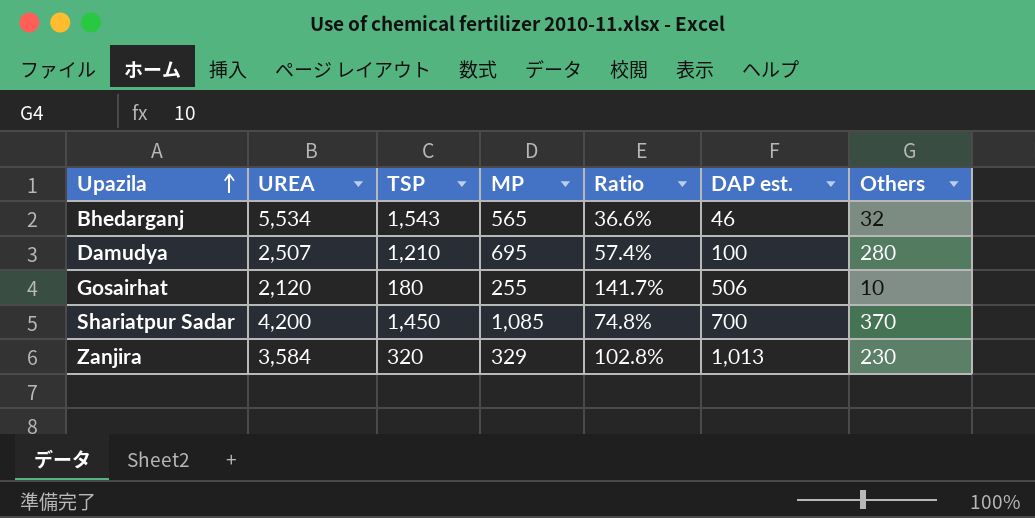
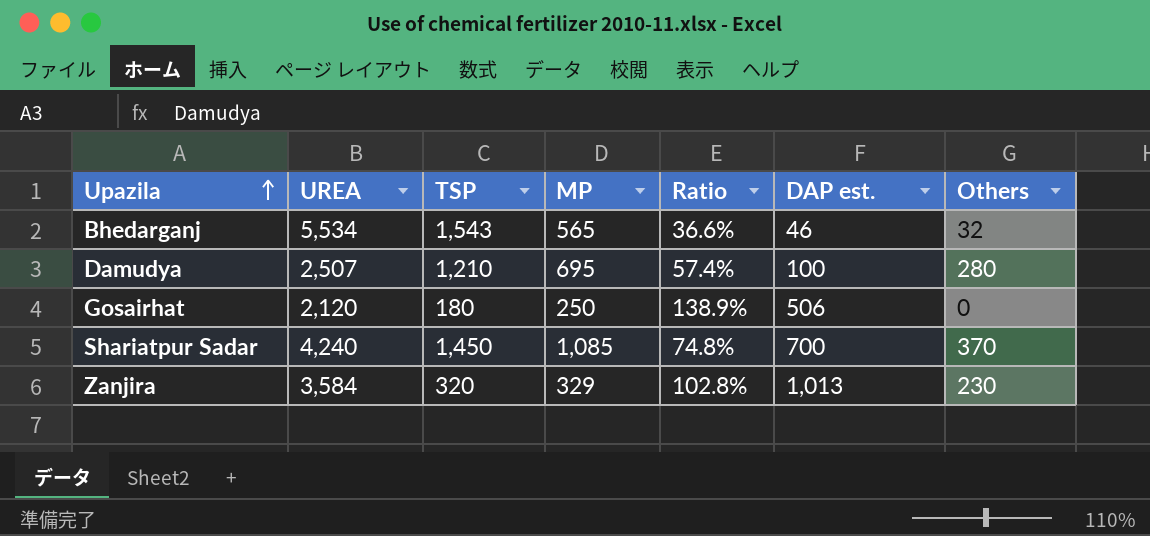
Gosairhat | MP: 255 -> 250
Gosairhat | Ratio: 141.7% -> 138.9%
Gosairhat | Others: 10 -> 0
Shariatpur Sadar | UREA: 4,200 -> 4,240

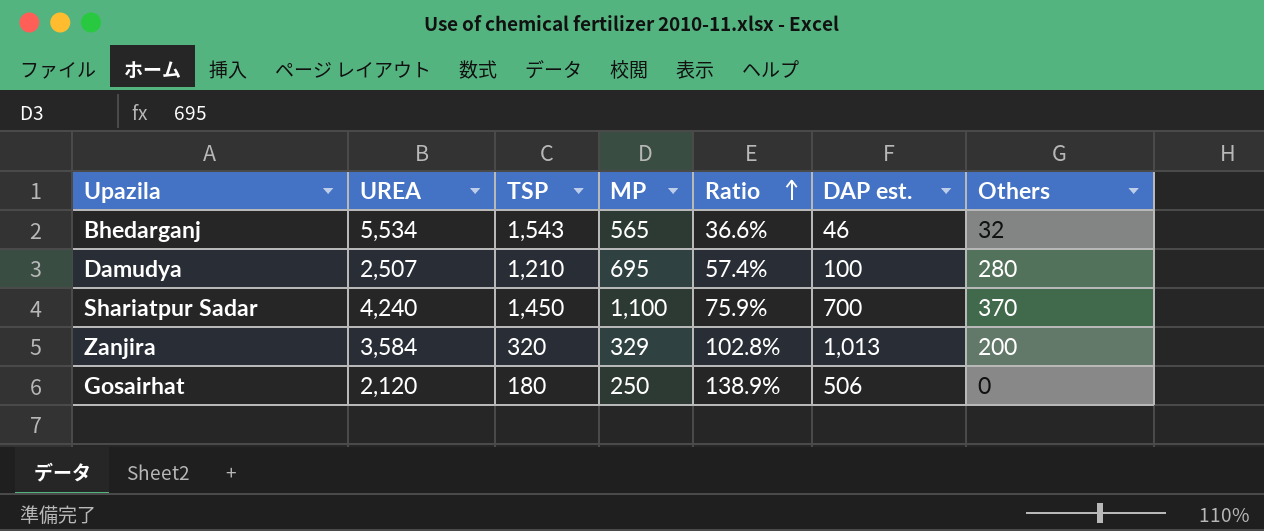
row order: Upazila ascending -> Ratio ascending
Shariatpur Sadar | MP: 1,085 -> 1,100
Shariatpur Sadar | Ratio: 74.8% -> 75.9%
Zanjira | Others: 230 -> 200

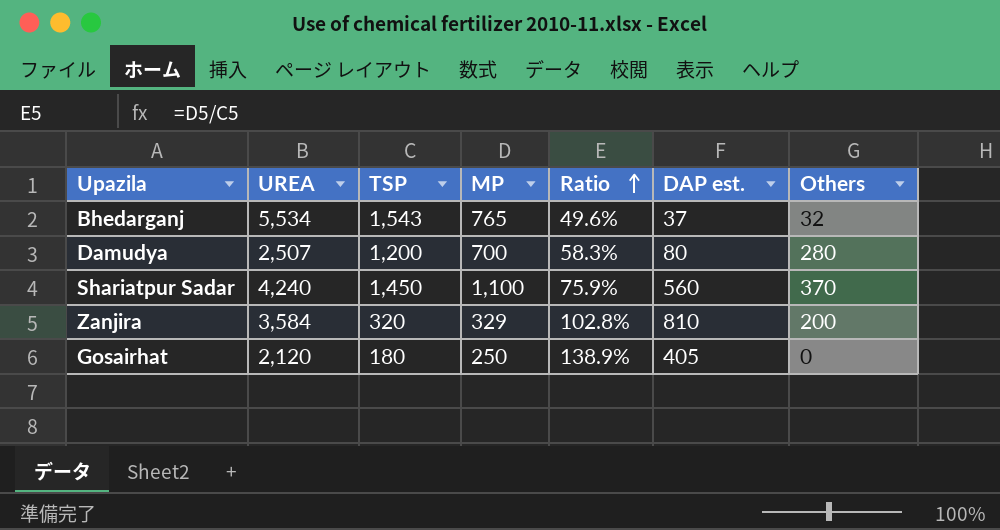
Bhedarganj | MP: 565 -> 765
Bhedarganj | Ratio: 36.6% -> 49.6%
Bhedarganj | DAP est.: 46 -> 37
Damudya | TSP: 1,210 -> 1,200
Damudya | MP: 695 -> 700
Damudya | Ratio: 57.4% -> 58.3%
Damudya | DAP est.: 100 -> 80
Shariatpur Sadar | DAP est.: 700 -> 560
Zanjira | DAP est.: 1,013 -> 810
Gosairhat | DAP est.: 506 -> 405

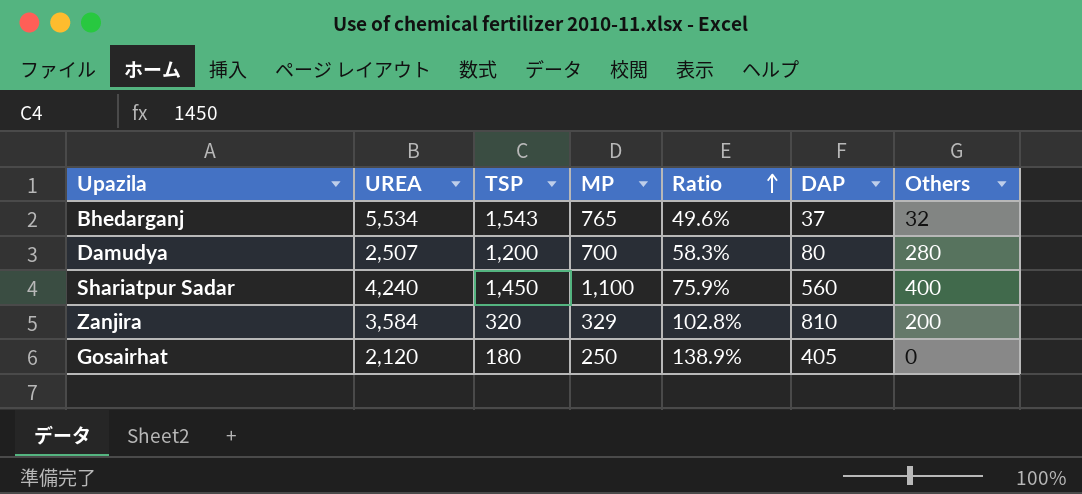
column name: DAP est. -> DAP
Shariatpur Sadar | Others: 370 -> 400

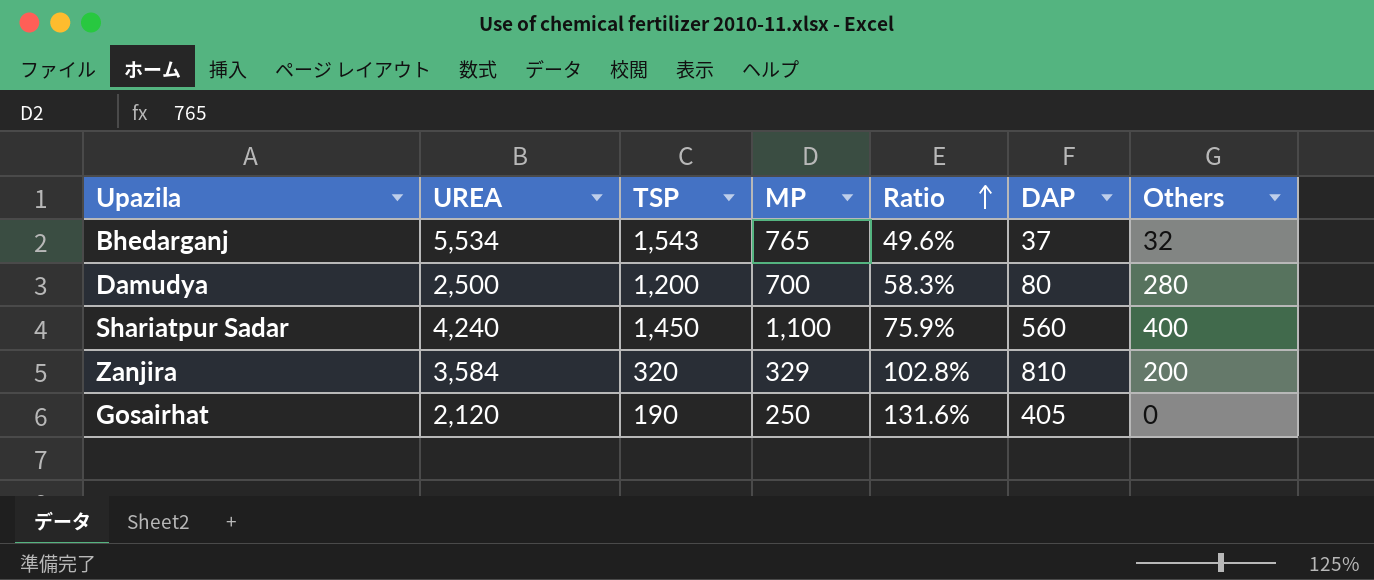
Damudya | UREA: 2,507 -> 2,500
Gosairhat | TSP: 180 -> 190
Gosairhat | Ratio: 138.9% -> 131.6%

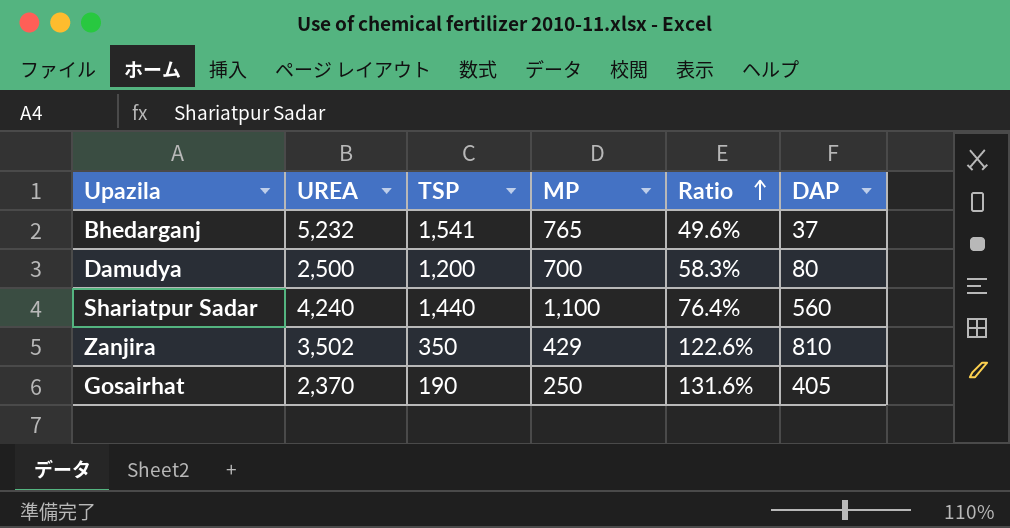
column Others | position: 7 -> none
Bhedarganj | UREA: 5,534 -> 5,232
Bhedarganj | TSP: 1,543 -> 1,541
Shariatpur Sadar | TSP: 1,450 -> 1,440
Shariatpur Sadar | Ratio: 75.9% -> 76.4%
Zanjira | UREA: 3,584 -> 3,502
Zanjira | TSP: 320 -> 350
Zanjira | MP: 329 -> 429
Zanjira | Ratio: 102.8% -> 122.6%
Gosairhat | UREA: 2,120 -> 2,370

